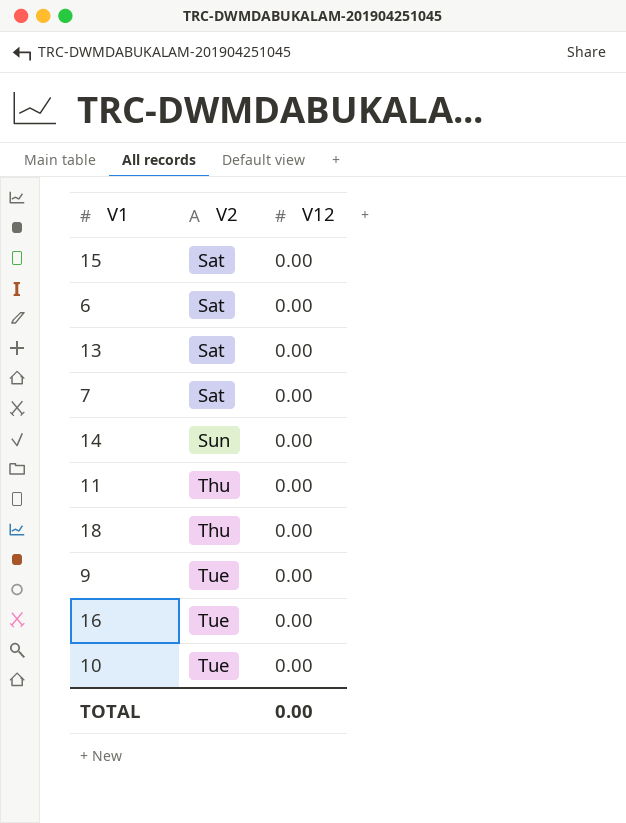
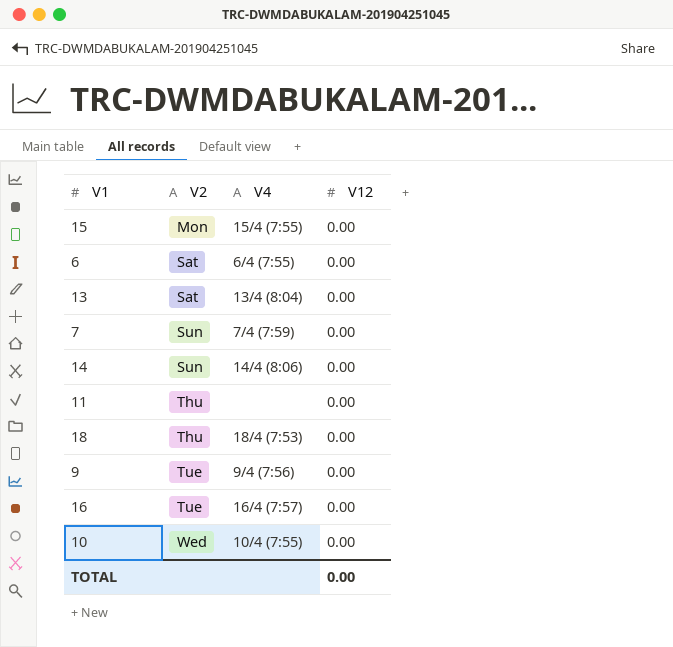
column V4 | position: none -> 3
15 | V2: Sat -> Mon
7 | V2: Sat -> Sun
10 | V2: Tue -> Wed

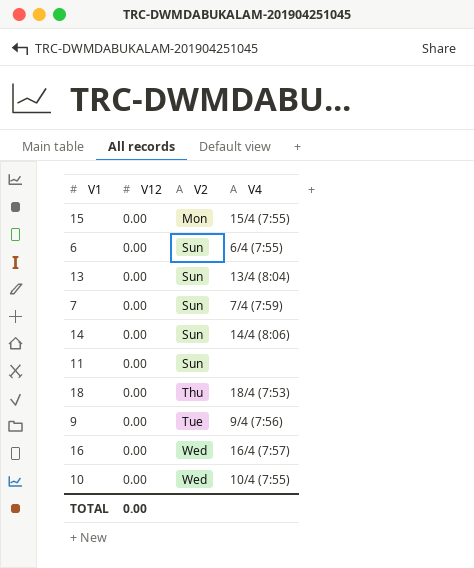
column V12 | position: 4 -> 2
6 | V2: Sat -> Sun
13 | V2: Sat -> Sun
11 | V2: Thu -> Sun
16 | V2: Tue -> Wed

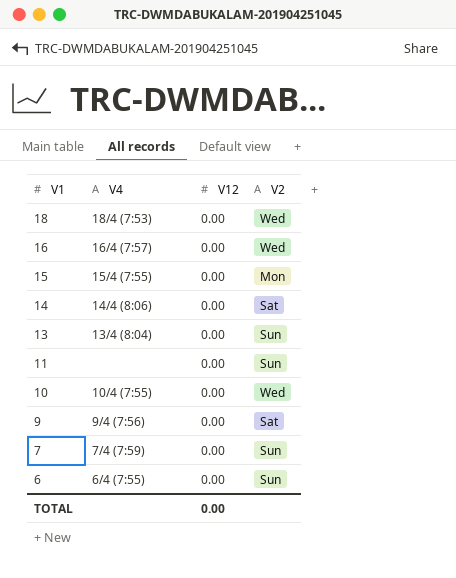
row order: V2 ascending -> V1 descending
column V4 | position: 4 -> 2
18 | V2: Thu -> Wed
14 | V2: Sun -> Sat
9 | V2: Tue -> Sat

